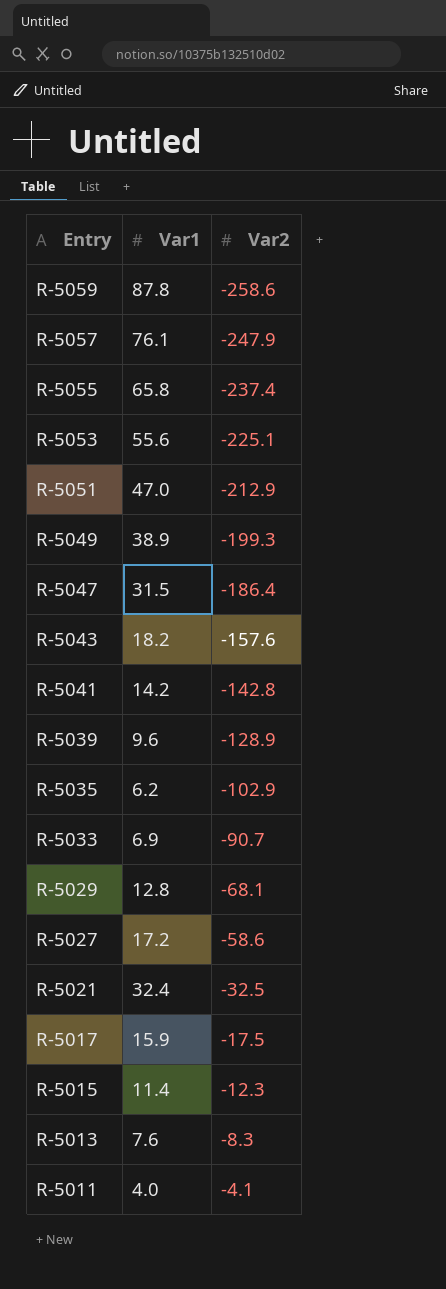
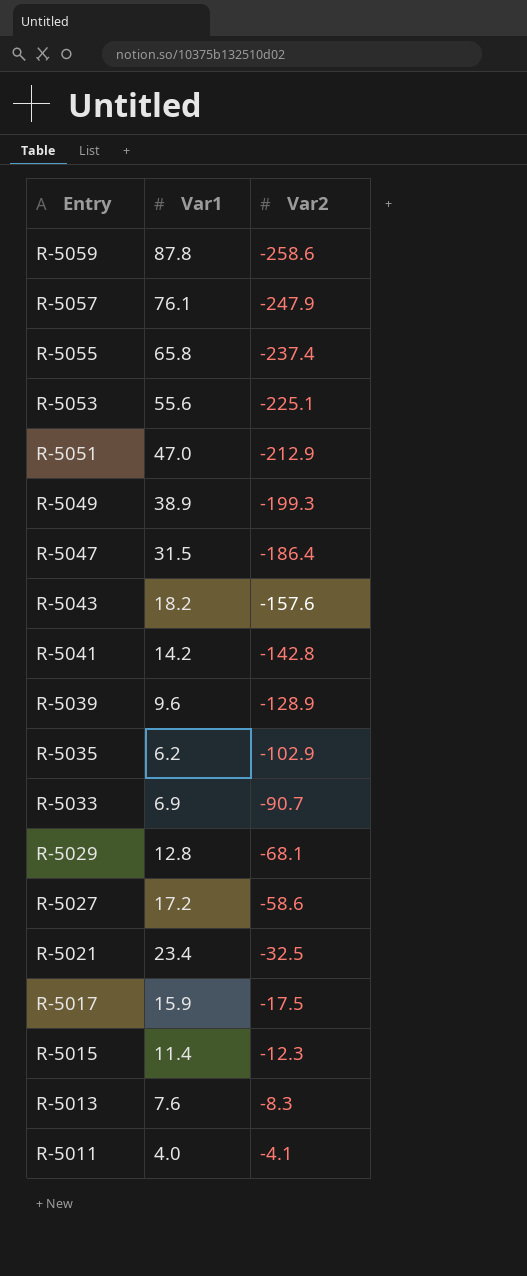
R-5021 | Var1: 32.4 -> 23.4

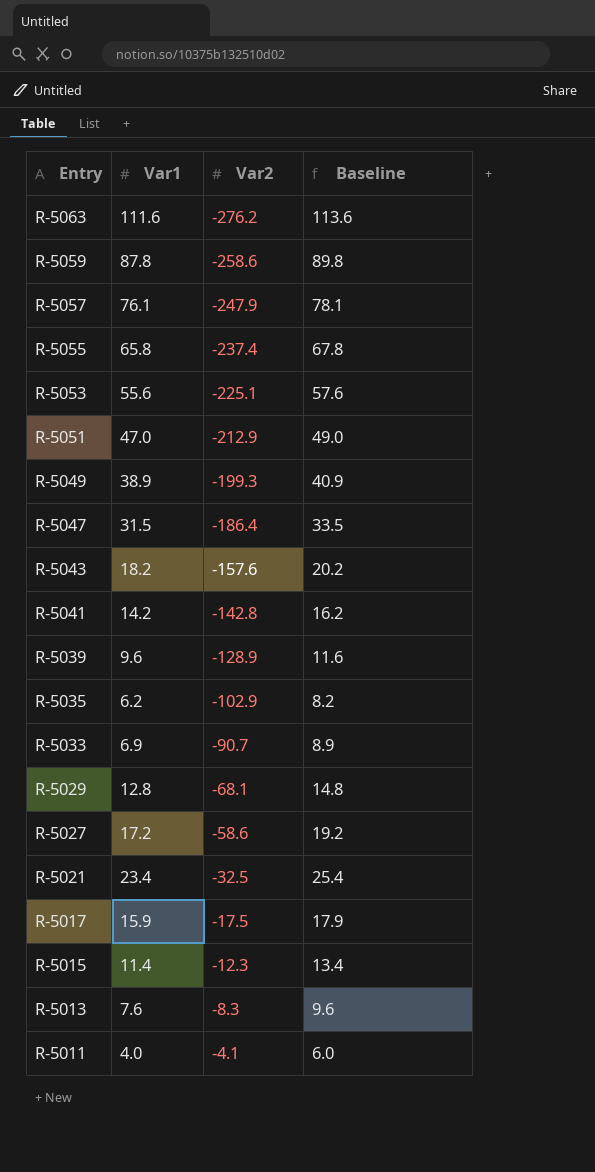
column Baseline | formula: none -> [Var1] + 2
row R-5063: none -> 111.6 | -276.2 | 113.6

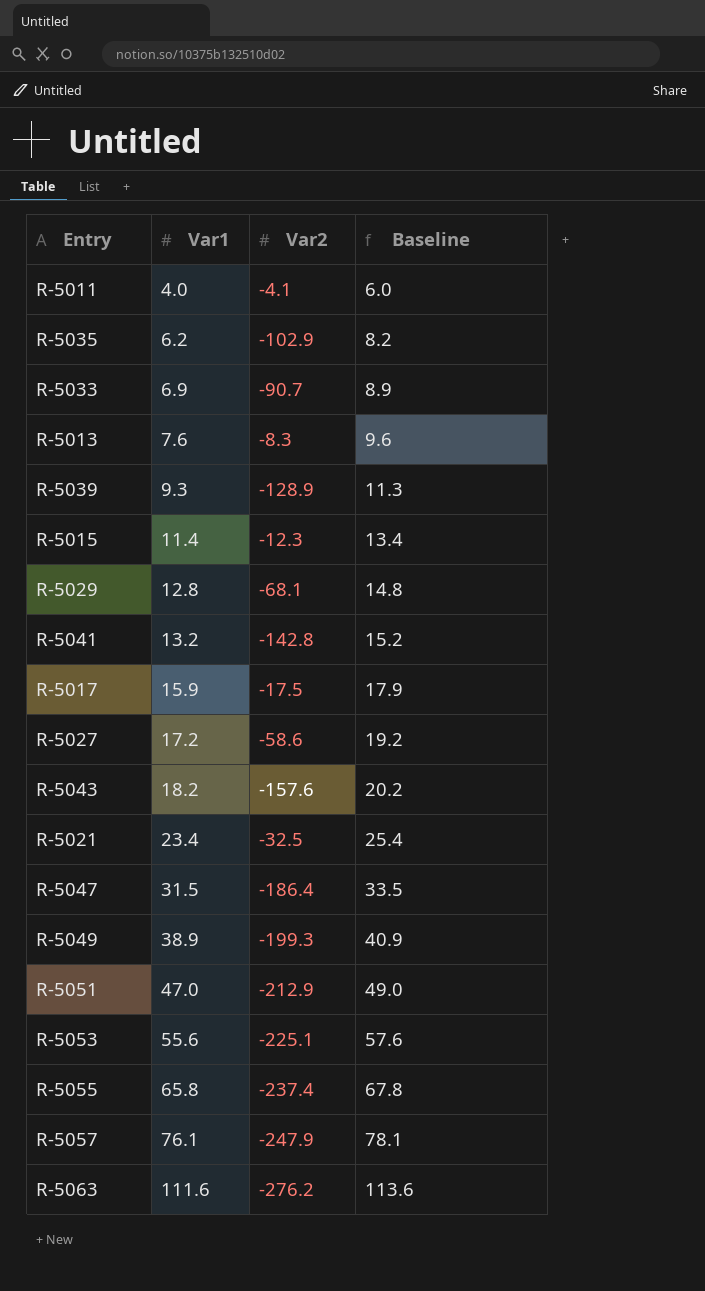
row order: Entry descending -> Var1 ascending
row R-5059: 87.8 | -258.6 | 89.8 -> none
R-5039 | Var1: 9.6 -> 9.3
R-5039 | Baseline: 11.6 -> 11.3
R-5041 | Var1: 14.2 -> 13.2
R-5041 | Baseline: 16.2 -> 15.2

